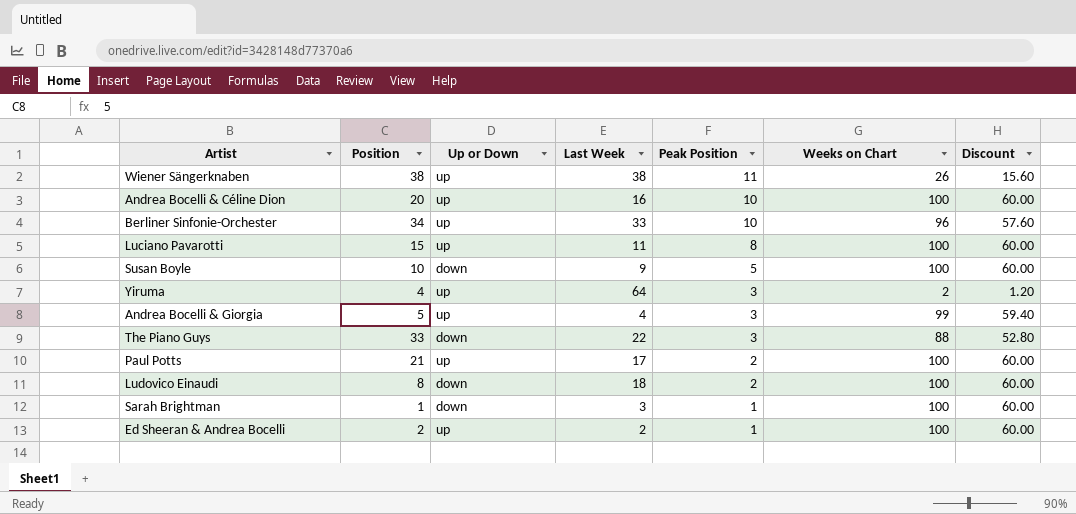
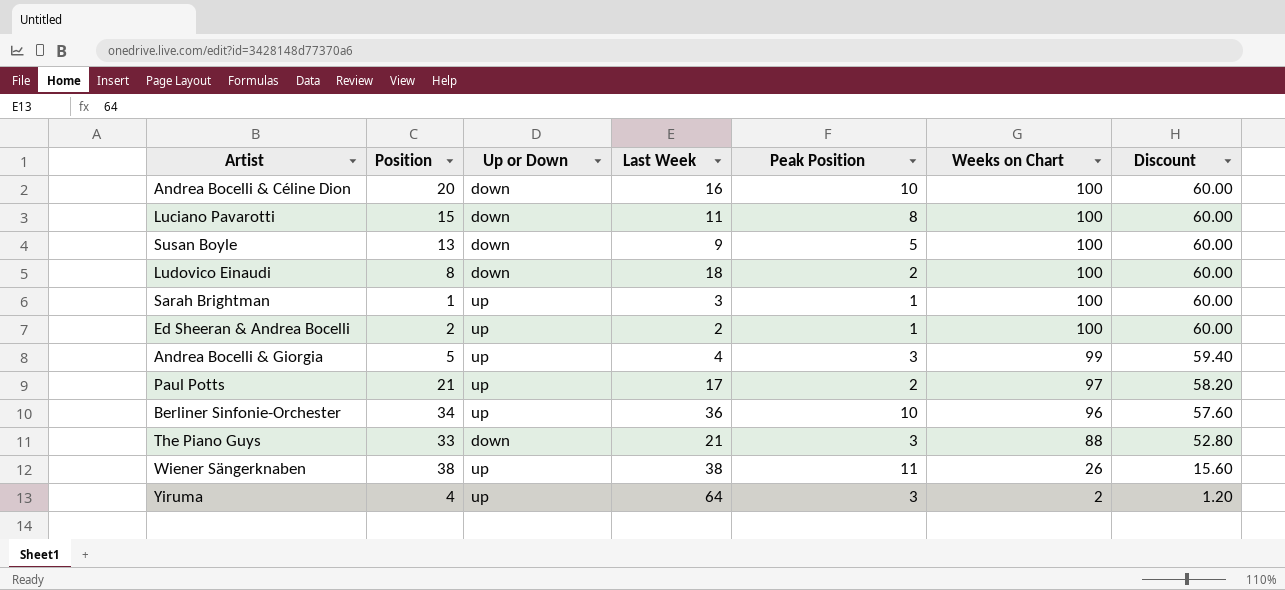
row order: Peak Position descending -> Weeks on Chart descending
Andrea Bocelli & Céline Dion | Up or Down: up -> down
Luciano Pavarotti | Up or Down: up -> down
Susan Boyle | Position: 10 -> 13
Sarah Brightman | Up or Down: down -> up
Paul Potts | Weeks on Chart: 100 -> 97
Paul Potts | Discount: 60.00 -> 58.20
Berliner Sinfonie-Orchester | Last Week: 33 -> 36
The Piano Guys | Last Week: 22 -> 21

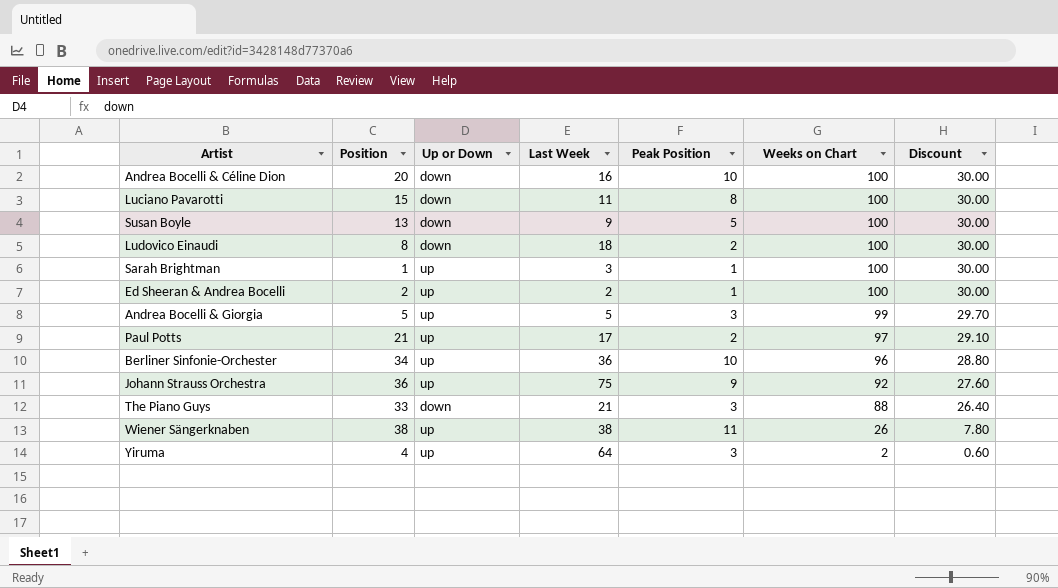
column Discount | formula: [Weeks on Chart] * 0.6 -> [Weeks on Chart] * 0.3
Andrea Bocelli & Giorgia | Last Week: 4 -> 5
row Johann Strauss Orchestra: none -> 36 | up | 75 | 9 | 92 | 27.60

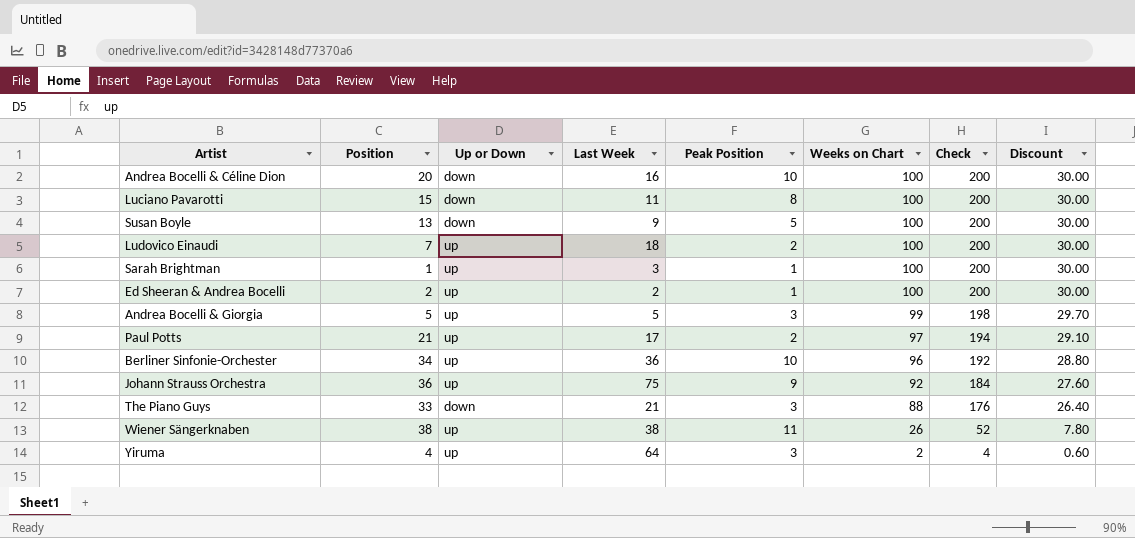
column Check | formula: none -> [Weeks on Chart] * 2
Ludovico Einaudi | Position: 8 -> 7
Ludovico Einaudi | Up or Down: down -> up

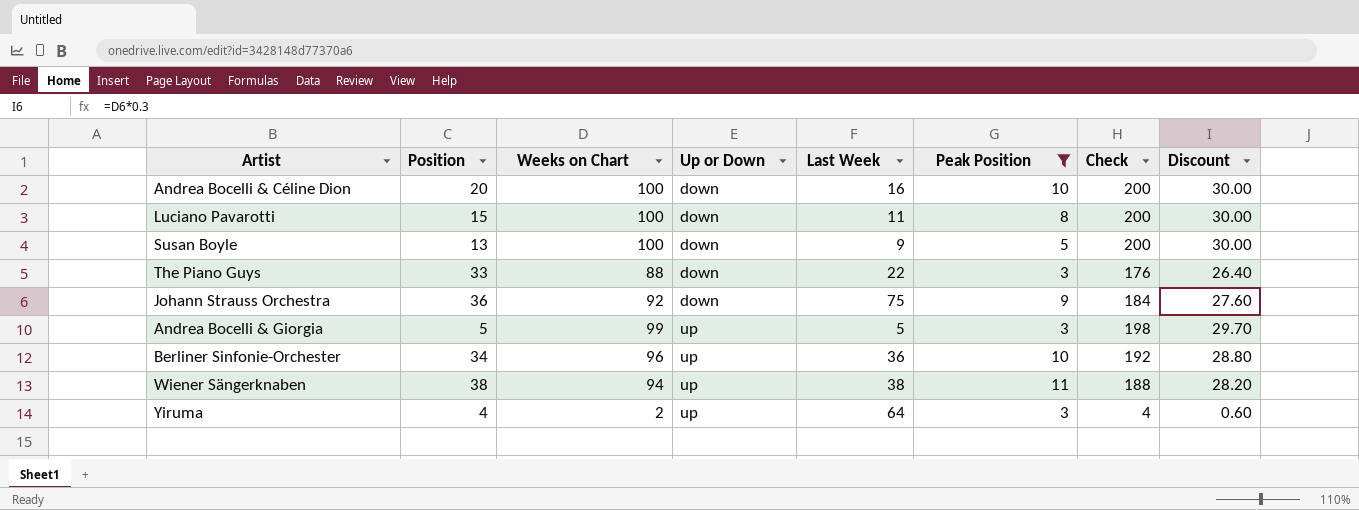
filter: none -> Peak Position >= 3
row order: Weeks on Chart descending -> Up or Down ascending
column Weeks on Chart | position: 6 -> 3
The Piano Guys | Last Week: 21 -> 22
Johann Strauss Orchestra | Up or Down: up -> down
Wiener Sängerknaben | Weeks on Chart: 26 -> 94
Wiener Sängerknaben | Check: 52 -> 188
Wiener Sängerknaben | Discount: 7.80 -> 28.20

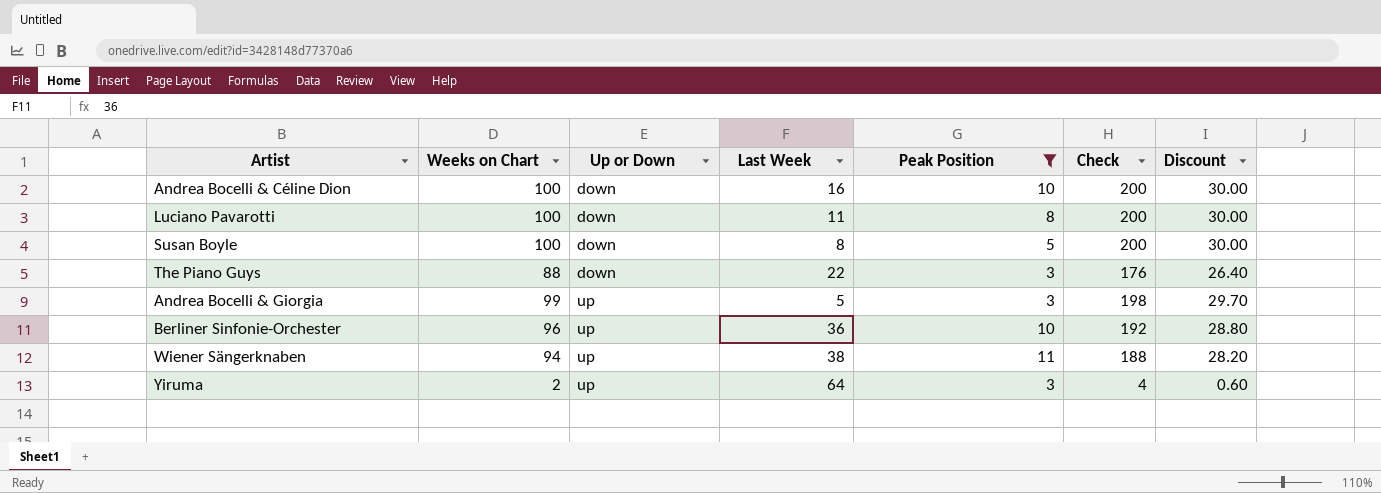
column Position | position: 2 -> none
row Johann Strauss Orchestra: 36 | 92 | down | 75 | 9 | 184 | 27.60 -> none
Susan Boyle | Last Week: 9 -> 8

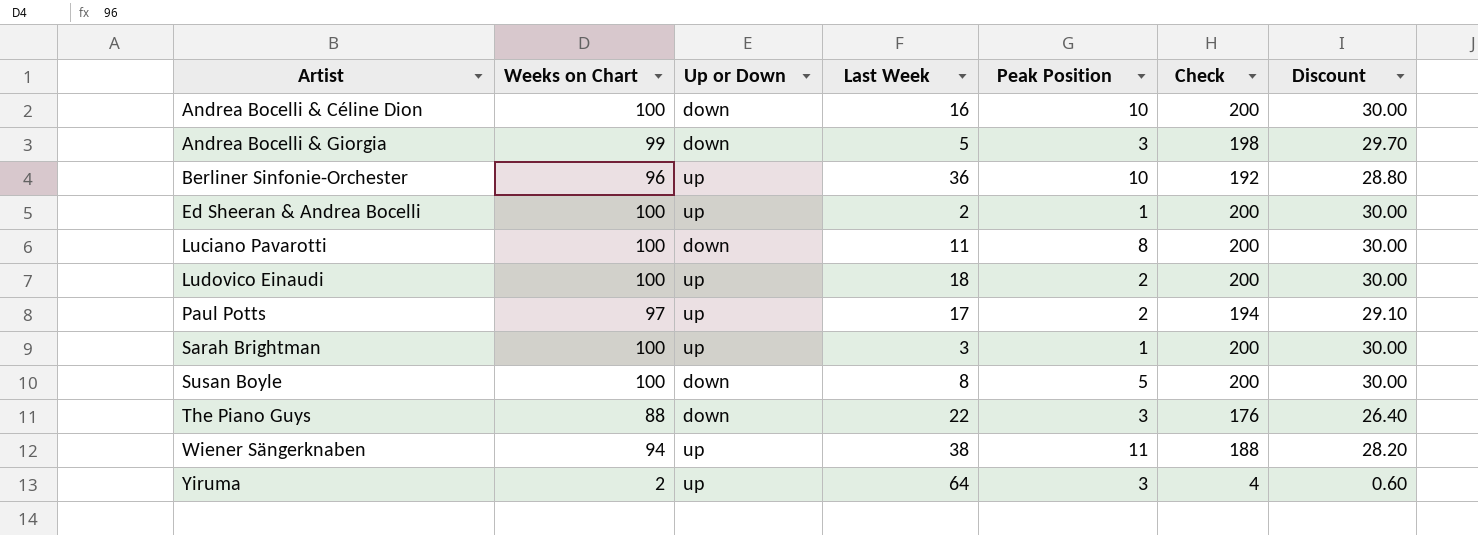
filter: Peak Position >= 3 -> none
row order: Up or Down ascending -> Artist ascending
Andrea Bocelli & Giorgia | Up or Down: up -> down

